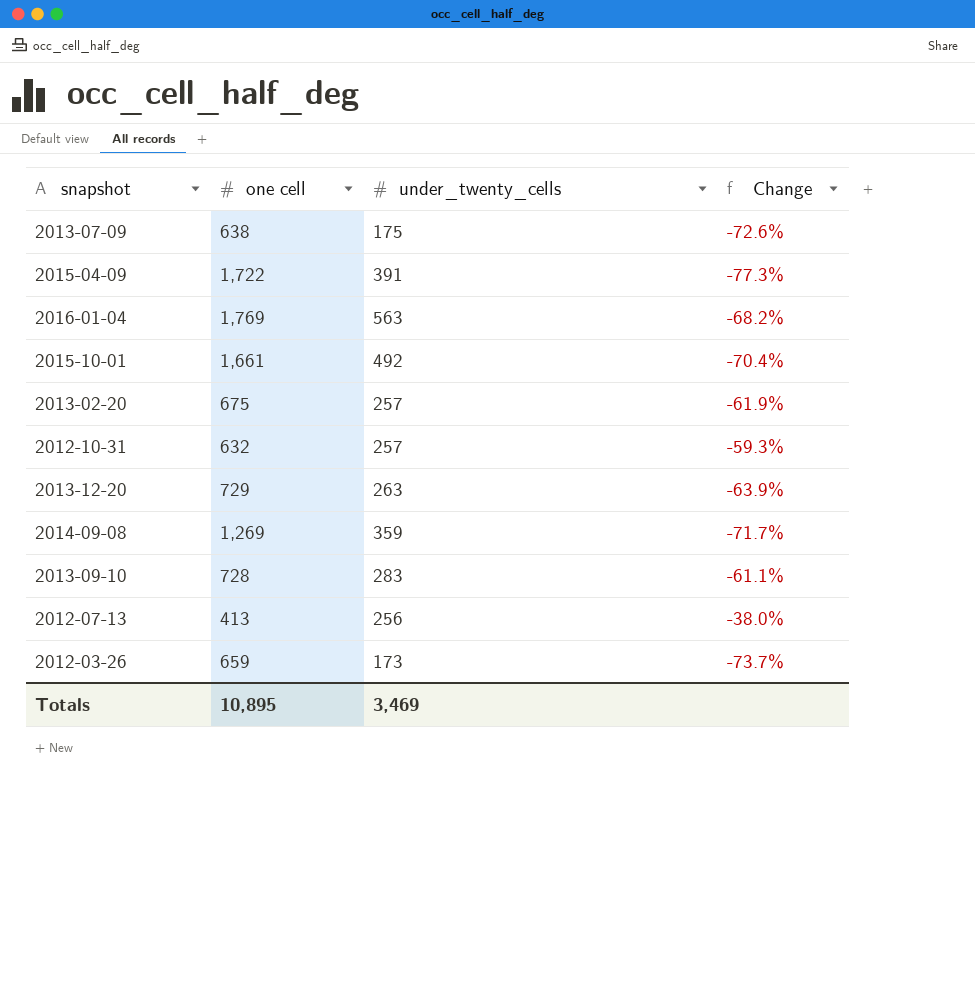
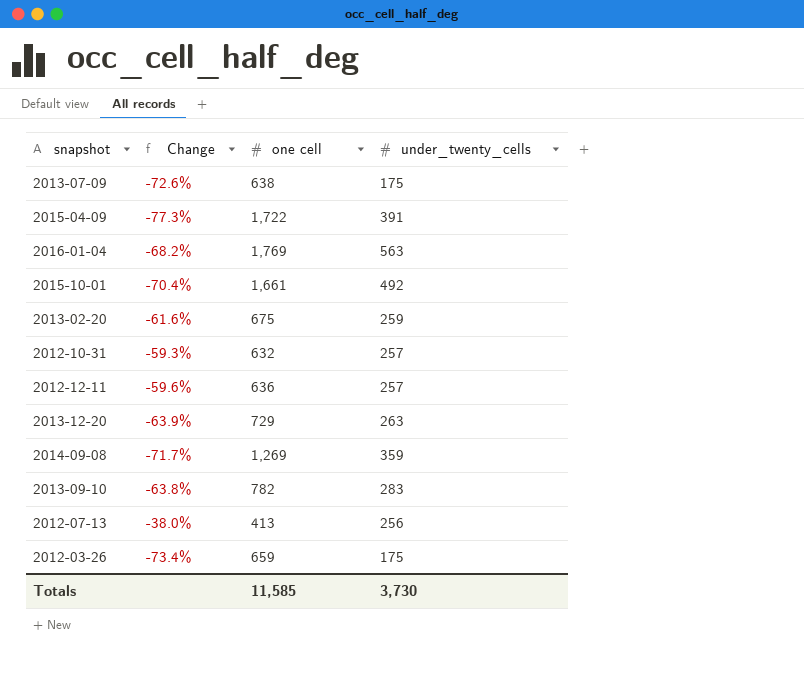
column Change | position: 4 -> 2
2013-02-20 | Change: -61.9% -> -61.6%
2013-02-20 | under_twenty_cells: 257 -> 259
row 2012-12-11: none -> -59.6% | 636 | 257
2013-09-10 | Change: -61.1% -> -63.8%
2013-09-10 | one cell: 728 -> 782
2012-03-26 | Change: -73.7% -> -73.4%
2012-03-26 | under_twenty_cells: 173 -> 175
Totals | one cell: 10,895 -> 11,585
Totals | under_twenty_cells: 3,469 -> 3,730

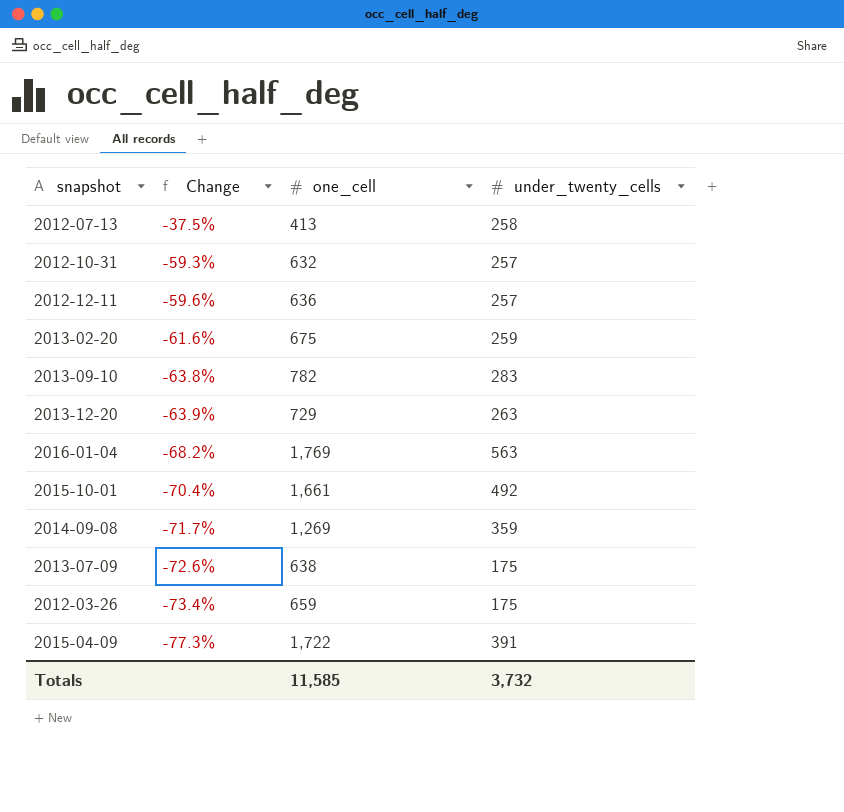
row order: none -> Change descending
column name: one cell -> one_cell
2012-07-13 | Change: -38.0% -> -37.5%
2012-07-13 | under_twenty_cells: 256 -> 258
Totals | under_twenty_cells: 3,730 -> 3,732

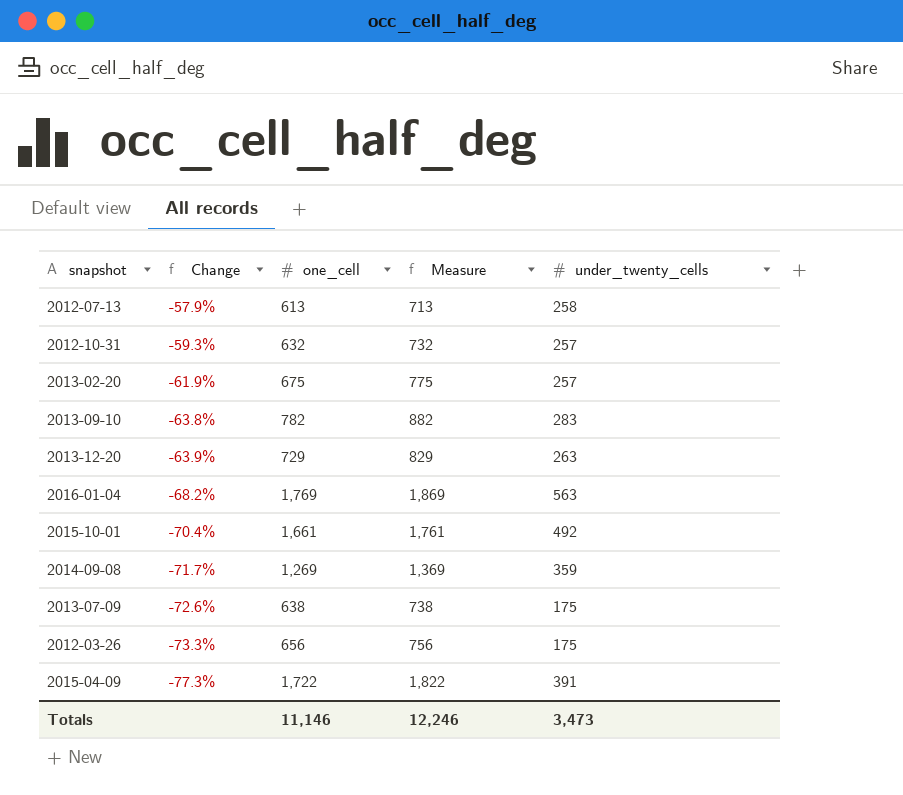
column Measure | formula: none -> [one_cell] + 100
row 2012-12-11: -59.6% | 636 | 257 -> none
2012-07-13 | Change: -37.5% -> -57.9%
2012-07-13 | one_cell: 413 -> 613
2013-02-20 | Change: -61.6% -> -61.9%
2013-02-20 | under_twenty_cells: 259 -> 257
2012-03-26 | Change: -73.4% -> -73.3%
2012-03-26 | one_cell: 659 -> 656
Totals | one_cell: 11,585 -> 11,146
Totals | under_twenty_cells: 3,732 -> 3,473

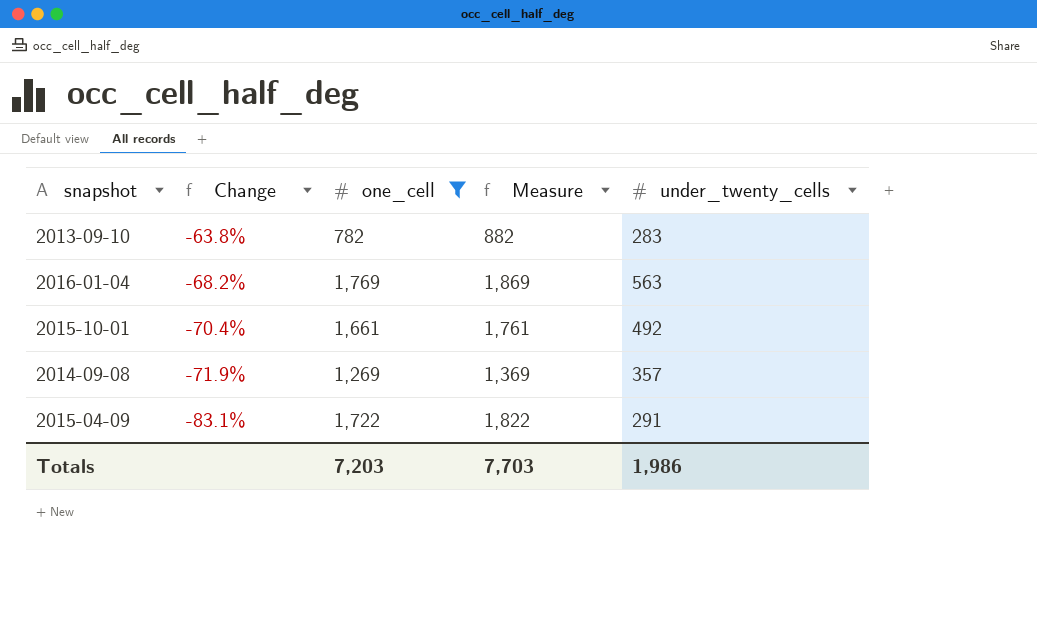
filter: none -> one_cell >= 782
2014-09-08 | Change: -71.7% -> -71.9%
2014-09-08 | under_twenty_cells: 359 -> 357
2015-04-09 | Change: -77.3% -> -83.1%
2015-04-09 | under_twenty_cells: 391 -> 291
Totals | one_cell: 11,146 -> 7,203
Totals | Measure: 12,246 -> 7,703
Totals | under_twenty_cells: 3,473 -> 1,986

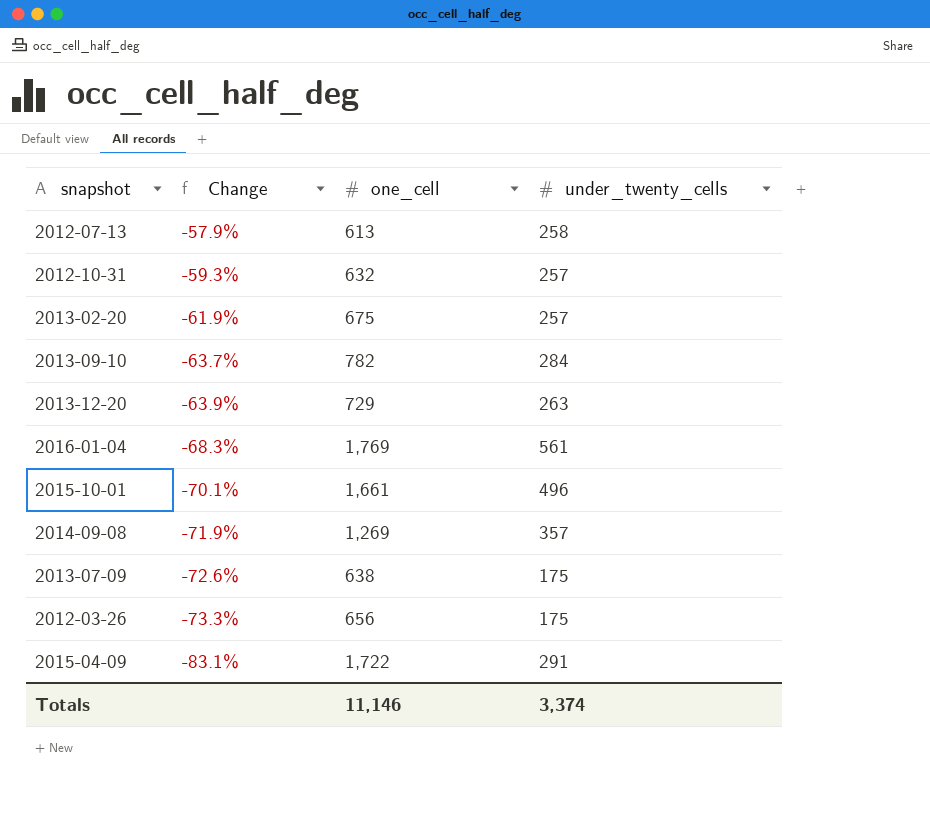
filter: one_cell >= 782 -> none
column Measure | formula: [one_cell] + 100 -> none
2013-09-10 | Change: -63.8% -> -63.7%
2013-09-10 | under_twenty_cells: 283 -> 284
2016-01-04 | Change: -68.2% -> -68.3%
2016-01-04 | under_twenty_cells: 563 -> 561
2015-10-01 | Change: -70.4% -> -70.1%
2015-10-01 | under_twenty_cells: 492 -> 496
Totals | one_cell: 7,203 -> 11,146
Totals | under_twenty_cells: 1,986 -> 3,374

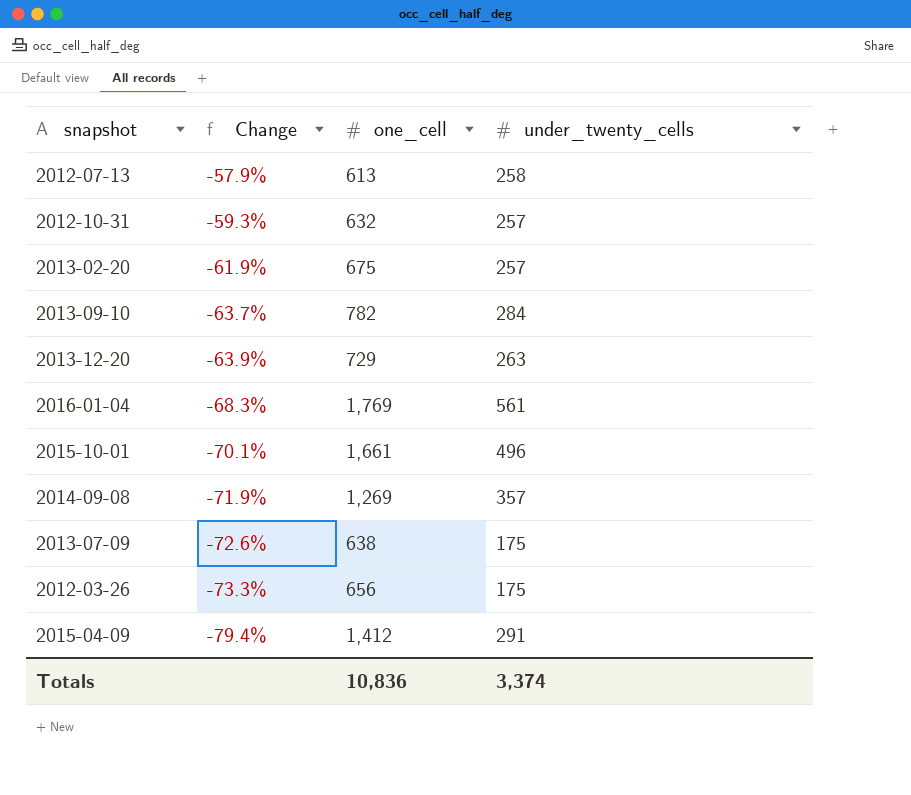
2015-04-09 | Change: -83.1% -> -79.4%
2015-04-09 | one_cell: 1,722 -> 1,412
Totals | one_cell: 11,146 -> 10,836

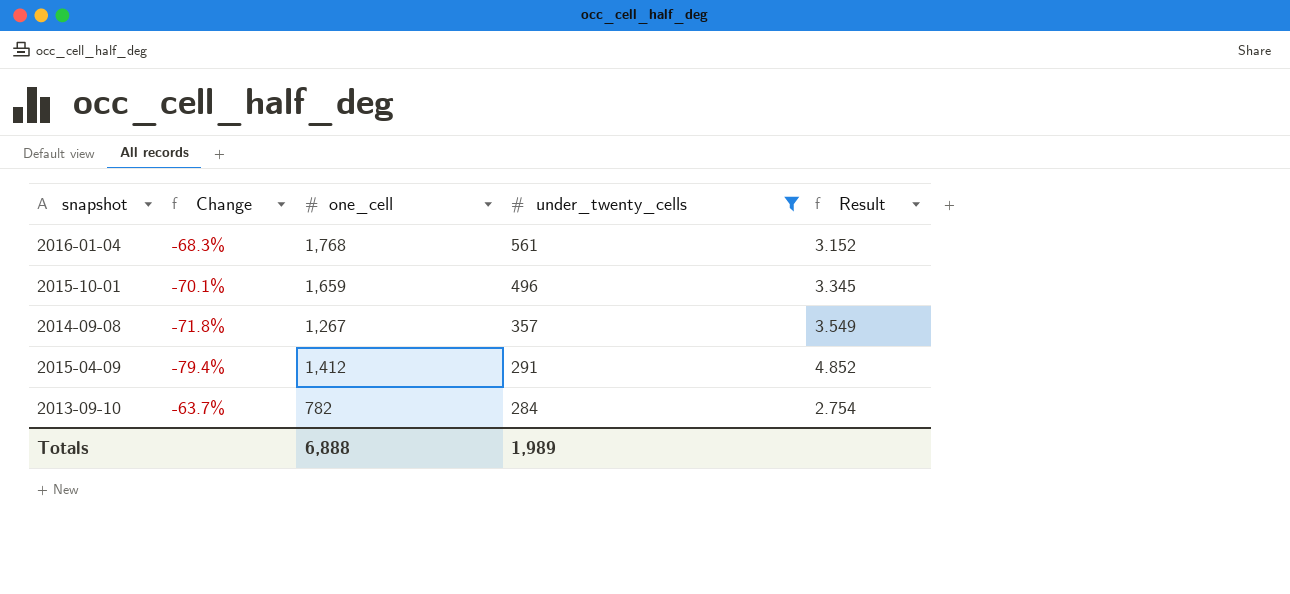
filter: none -> under_twenty_cells >= 284
row order: Change descending -> under_twenty_cells descending
column Result | formula: none -> [one_cell] / [under_twenty_cells]
2016-01-04 | one_cell: 1,769 -> 1,768
2015-10-01 | one_cell: 1,661 -> 1,659
2014-09-08 | Change: -71.9% -> -71.8%
2014-09-08 | one_cell: 1,269 -> 1,267
Totals | one_cell: 10,836 -> 6,888
Totals | under_twenty_cells: 3,374 -> 1,989

